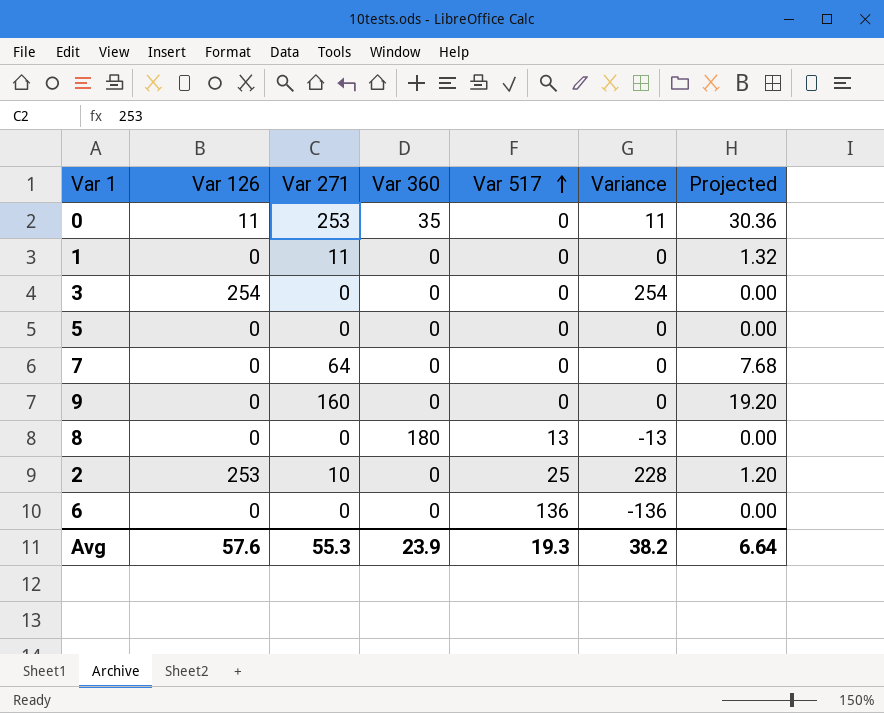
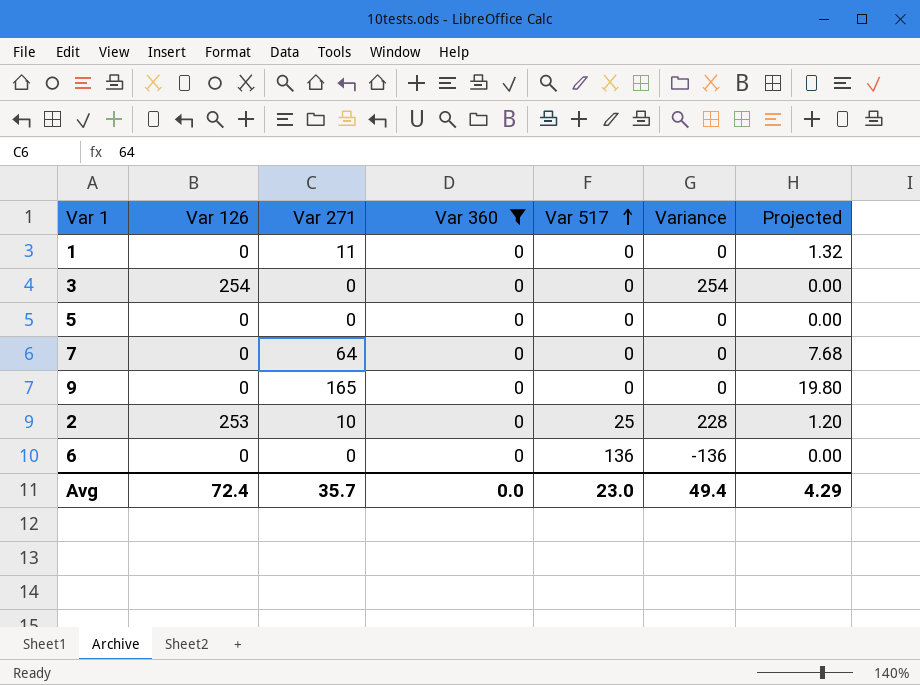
filter: none -> Var 360 = 0
9 | Var 271: 160 -> 165
9 | Projected: 19.20 -> 19.80
Avg | Var 126: 57.6 -> 72.4
Avg | Var 271: 55.3 -> 35.7
Avg | Var 360: 23.9 -> 0.0
Avg | Var 517: 19.3 -> 23.0
Avg | Variance: 38.2 -> 49.4
Avg | Projected: 6.64 -> 4.29

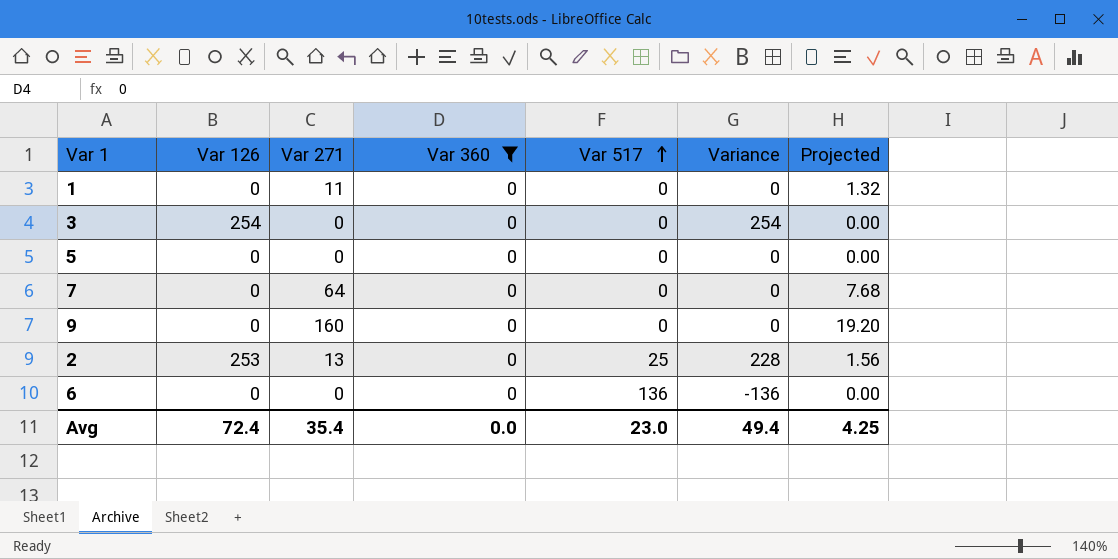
9 | Var 271: 165 -> 160
9 | Projected: 19.80 -> 19.20
2 | Var 271: 10 -> 13
2 | Projected: 1.20 -> 1.56
Avg | Var 271: 35.7 -> 35.4
Avg | Projected: 4.29 -> 4.25

